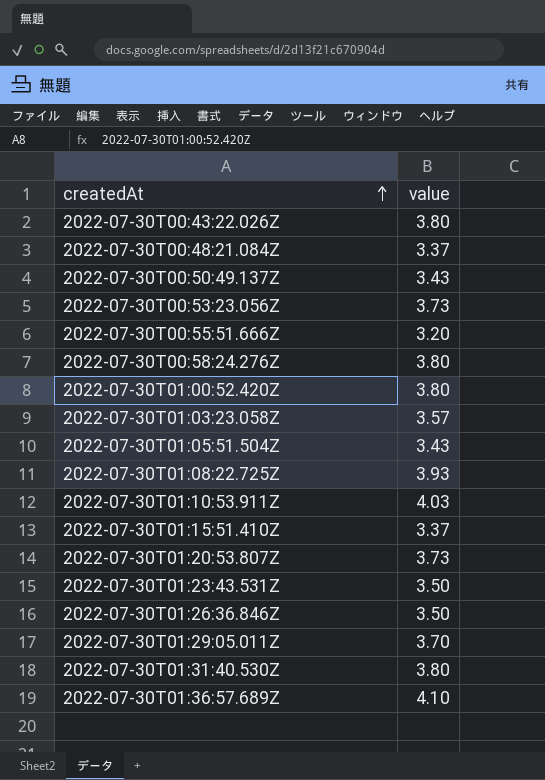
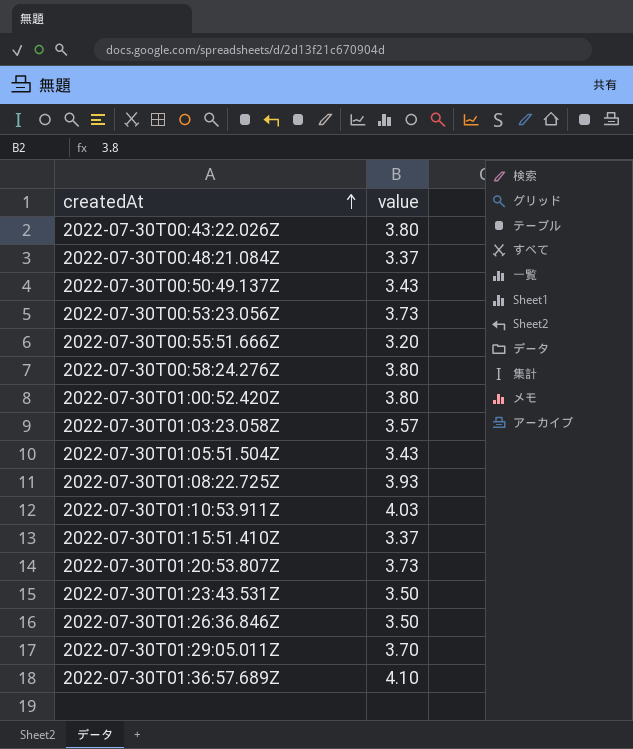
row 2022-07-30T01:31:40.530Z: 3.80 -> none

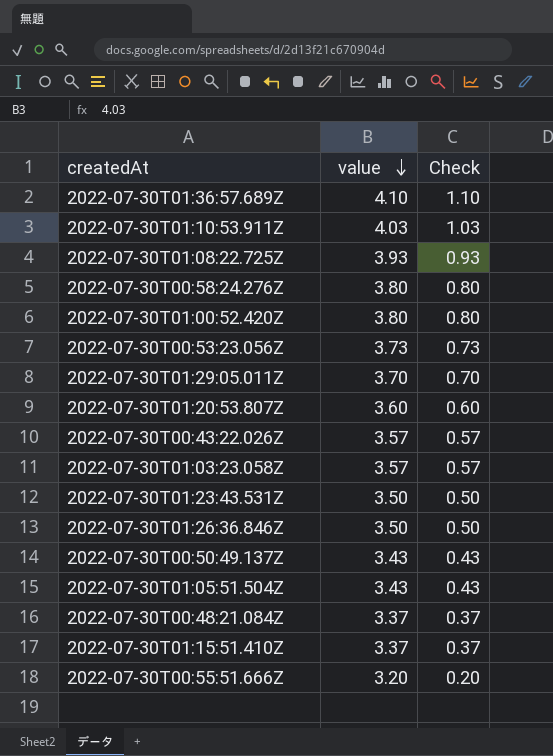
row order: createdAt ascending -> value descending
column Check | formula: none -> [value] - 3
2022-07-30T01:20:53.807Z | value: 3.73 -> 3.60
2022-07-30T00:43:22.026Z | value: 3.80 -> 3.57

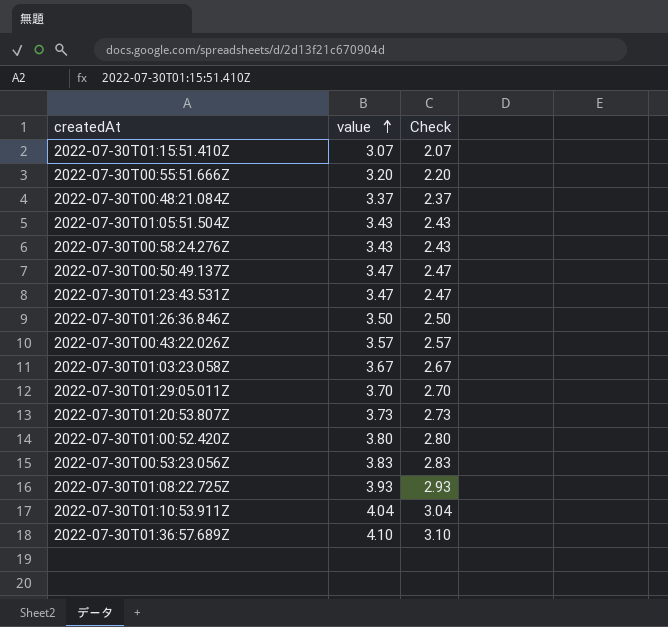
row order: value descending -> value ascending
column Check | formula: [value] - 3 -> [value] - 1
2022-07-30T01:15:51.410Z | value: 3.37 -> 3.07
2022-07-30T00:58:24.276Z | value: 3.80 -> 3.43
2022-07-30T00:50:49.137Z | value: 3.43 -> 3.47
2022-07-30T01:23:43.531Z | value: 3.50 -> 3.47
2022-07-30T01:03:23.058Z | value: 3.57 -> 3.67
2022-07-30T01:20:53.807Z | value: 3.60 -> 3.73
2022-07-30T00:53:23.056Z | value: 3.73 -> 3.83
2022-07-30T01:10:53.911Z | value: 4.03 -> 4.04

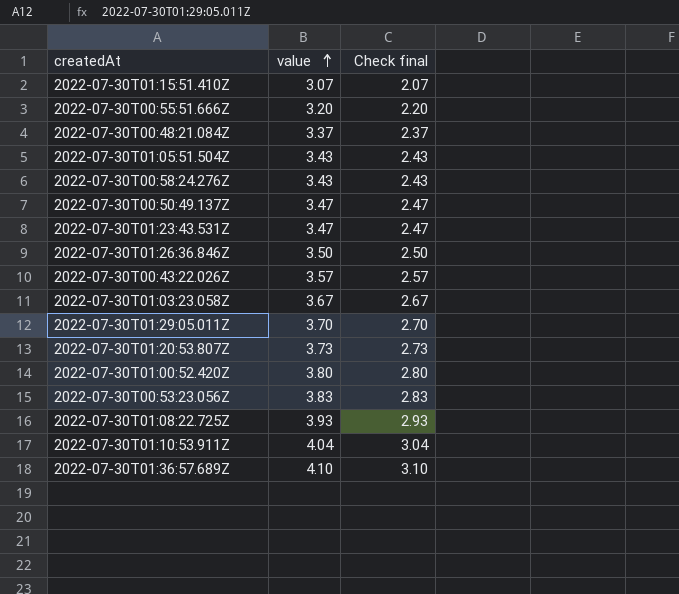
column name: Check -> Check final

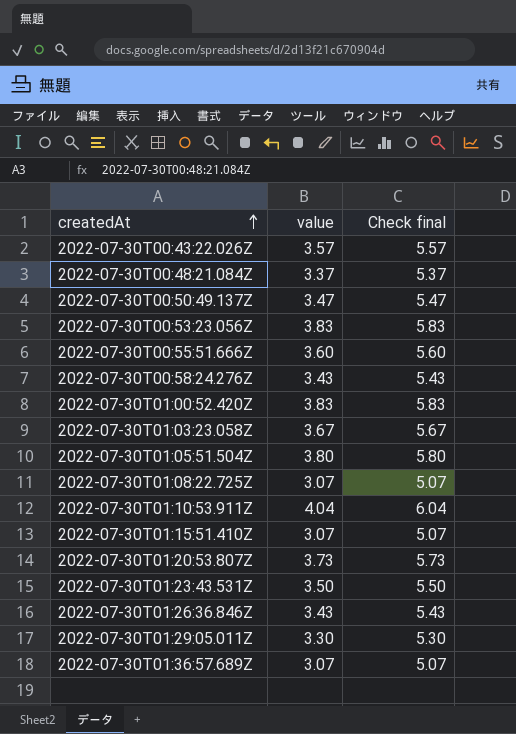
row order: value ascending -> createdAt ascending
column Check final | formula: [value] - 1 -> [value] + 2
2022-07-30T00:55:51.666Z | value: 3.20 -> 3.60
2022-07-30T01:00:52.420Z | value: 3.80 -> 3.83
2022-07-30T01:05:51.504Z | value: 3.43 -> 3.80
2022-07-30T01:08:22.725Z | value: 3.93 -> 3.07
2022-07-30T01:23:43.531Z | value: 3.47 -> 3.50
2022-07-30T01:26:36.846Z | value: 3.50 -> 3.43
2022-07-30T01:29:05.011Z | value: 3.70 -> 3.30
2022-07-30T01:36:57.689Z | value: 4.10 -> 3.07

